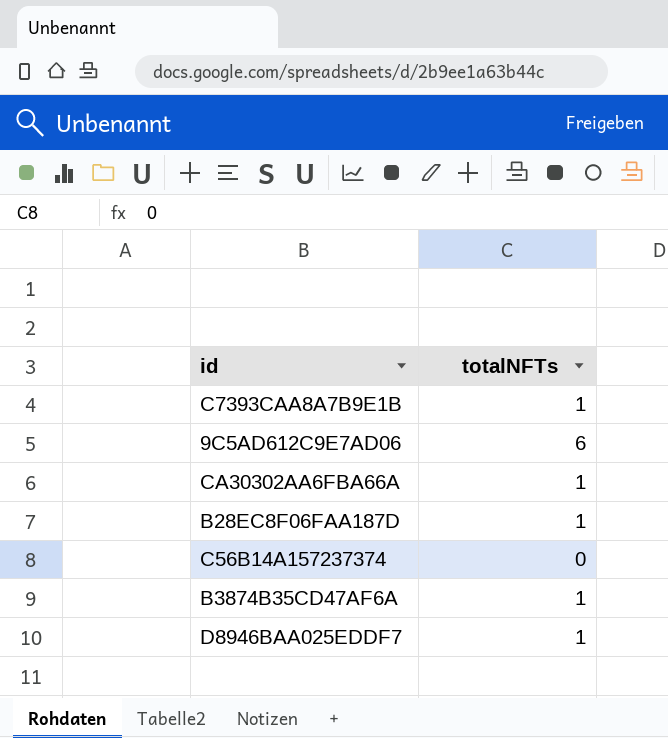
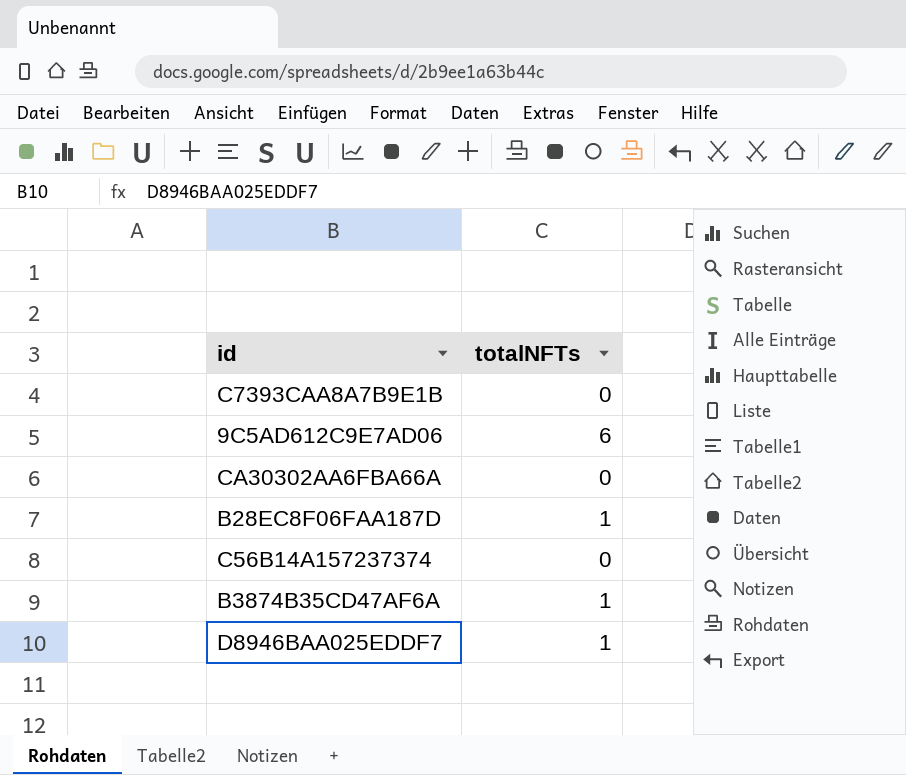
C7393CAA8A7B9E1B | totalNFTs: 1 -> 0
CA30302AA6FBA66A | totalNFTs: 1 -> 0

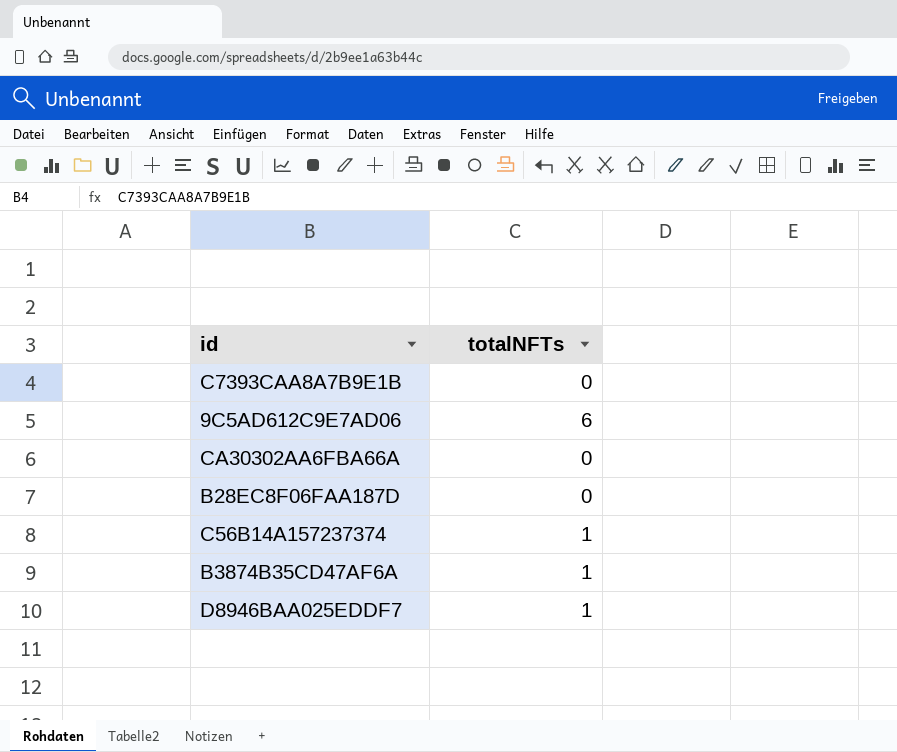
B28EC8F06FAA187D | totalNFTs: 1 -> 0
C56B14A157237374 | totalNFTs: 0 -> 1

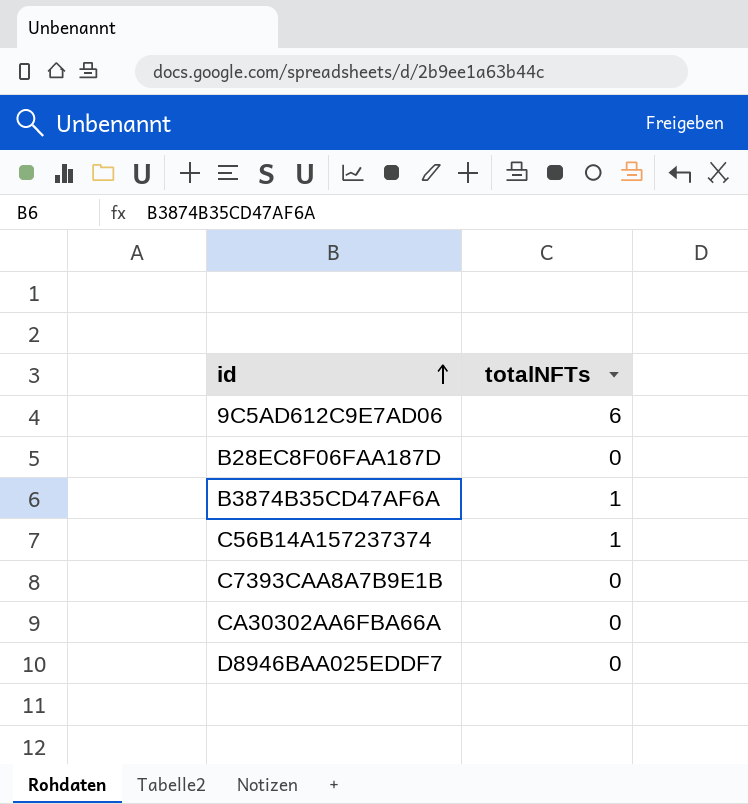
row order: none -> id ascending
D8946BAA025EDDF7 | totalNFTs: 1 -> 0

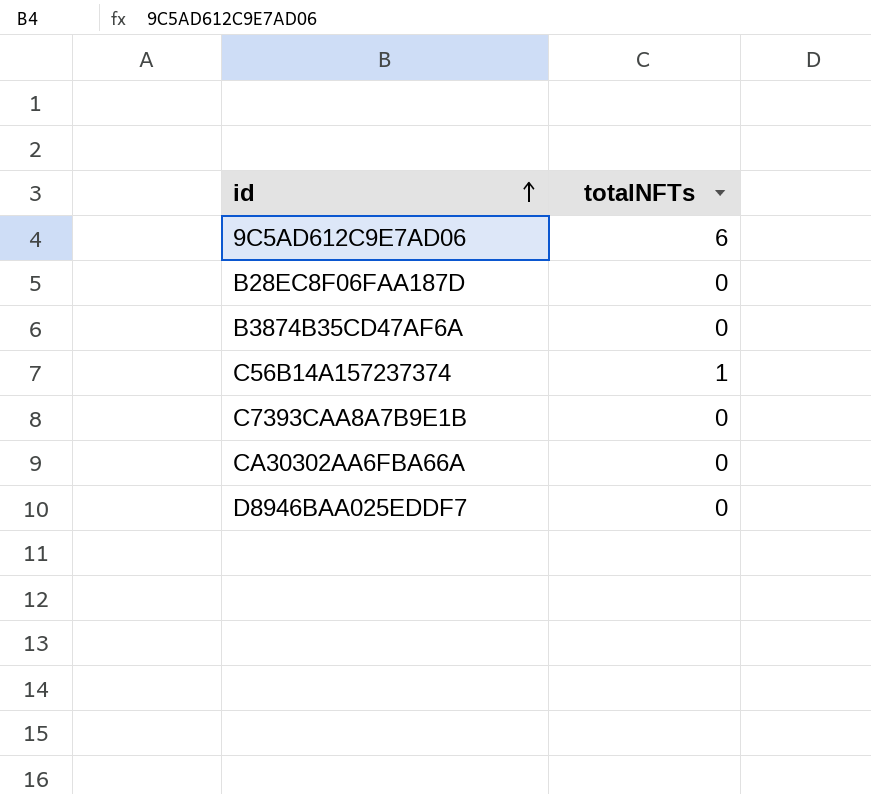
B3874B35CD47AF6A | totalNFTs: 1 -> 0

